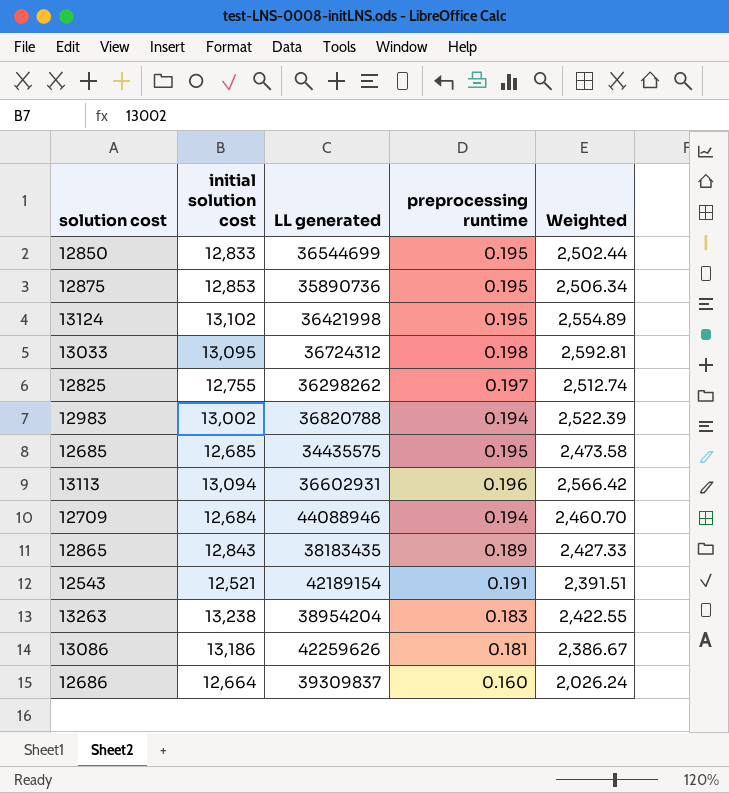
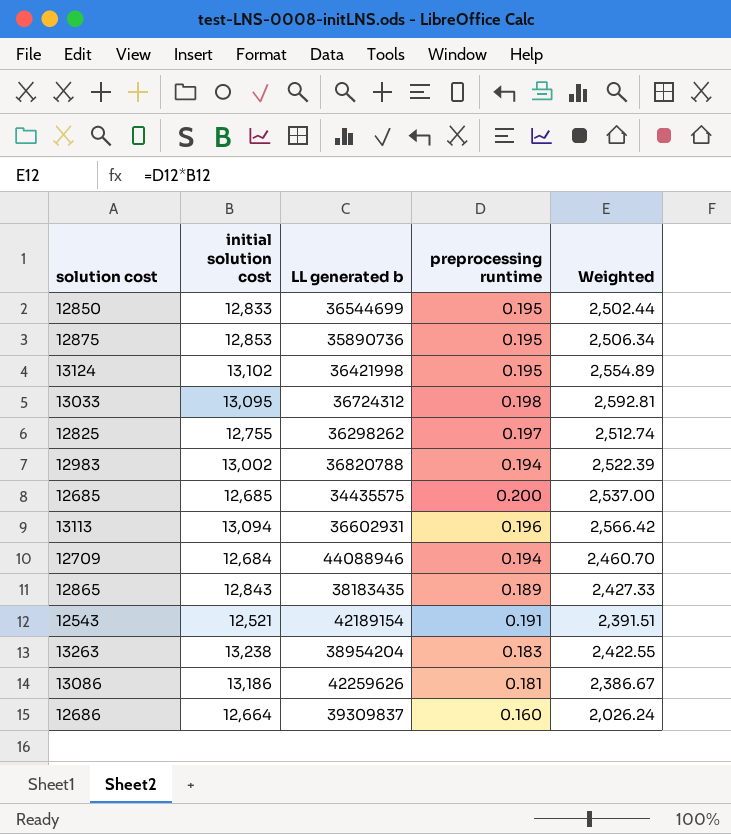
column name: LL generated -> LL generated b
12685 | preprocessing runtime: 0.195 -> 0.200
12685 | Weighted: 2,473.58 -> 2,537.00

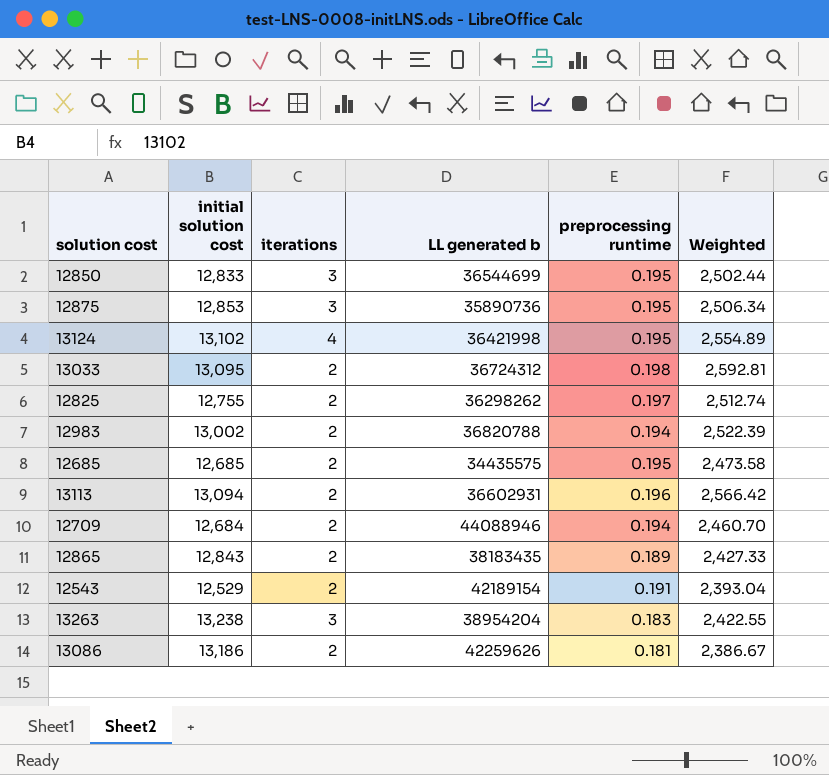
column iterations | position: none -> 3
row 12686: 12,664 | 39309837 | 0.160 | 2,026.24 -> none
12685 | preprocessing runtime: 0.200 -> 0.195
12685 | Weighted: 2,537.00 -> 2,473.58
12543 | initial solution cost: 12,521 -> 12,529
12543 | Weighted: 2,391.51 -> 2,393.04

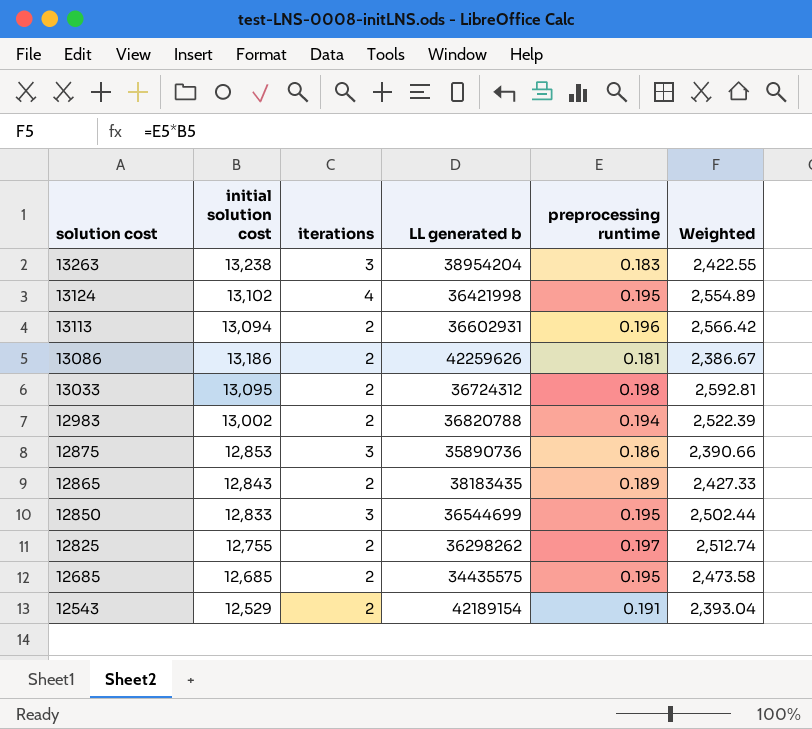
row order: none -> solution cost descending
row 12709: 12,684 | 2 | 44088946 | 0.194 | 2,460.70 -> none
12875 | preprocessing runtime: 0.195 -> 0.186
12875 | Weighted: 2,506.34 -> 2,390.66

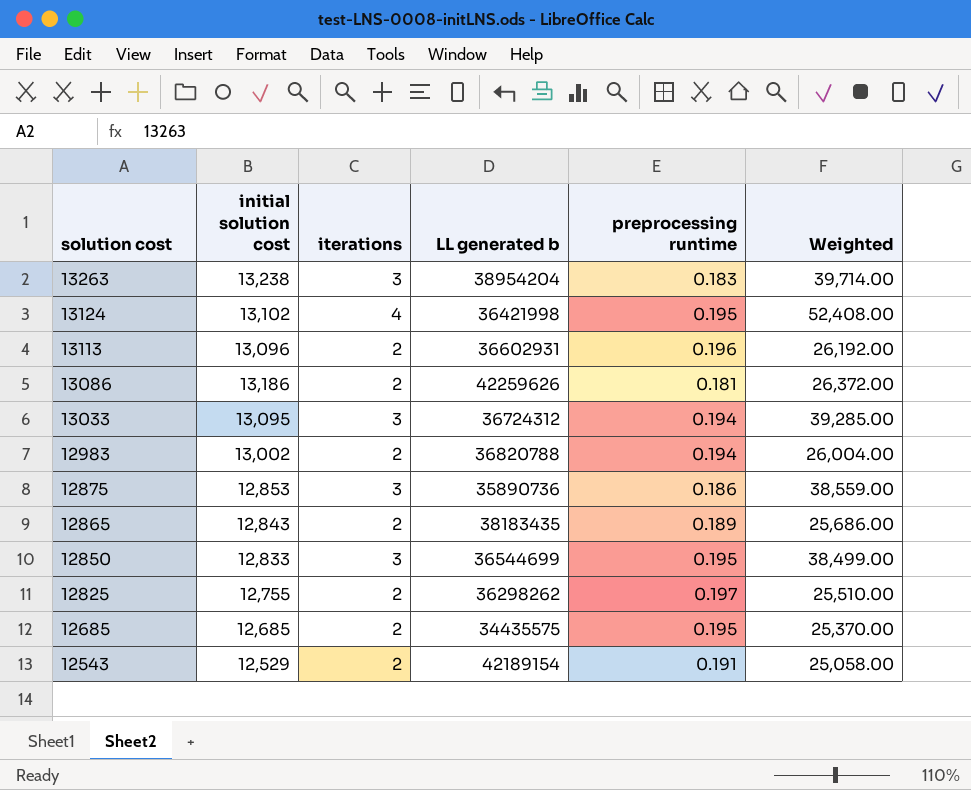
column Weighted | formula: [initial solution cost] * [preprocessing runtime] -> [initial solution cost] * [iterations]
13113 | initial solution cost: 13,094 -> 13,096
13033 | iterations: 2 -> 3
13033 | preprocessing runtime: 0.198 -> 0.194

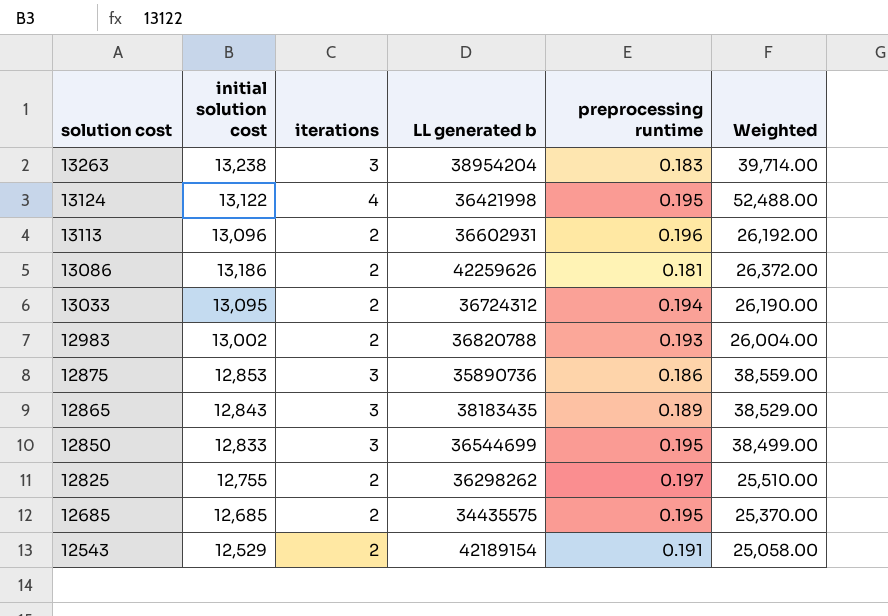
13124 | initial solution cost: 13,102 -> 13,122
13124 | Weighted: 52,408.00 -> 52,488.00
13033 | iterations: 3 -> 2
13033 | Weighted: 39,285.00 -> 26,190.00
12983 | preprocessing runtime: 0.194 -> 0.193
12865 | iterations: 2 -> 3
12865 | Weighted: 25,686.00 -> 38,529.00

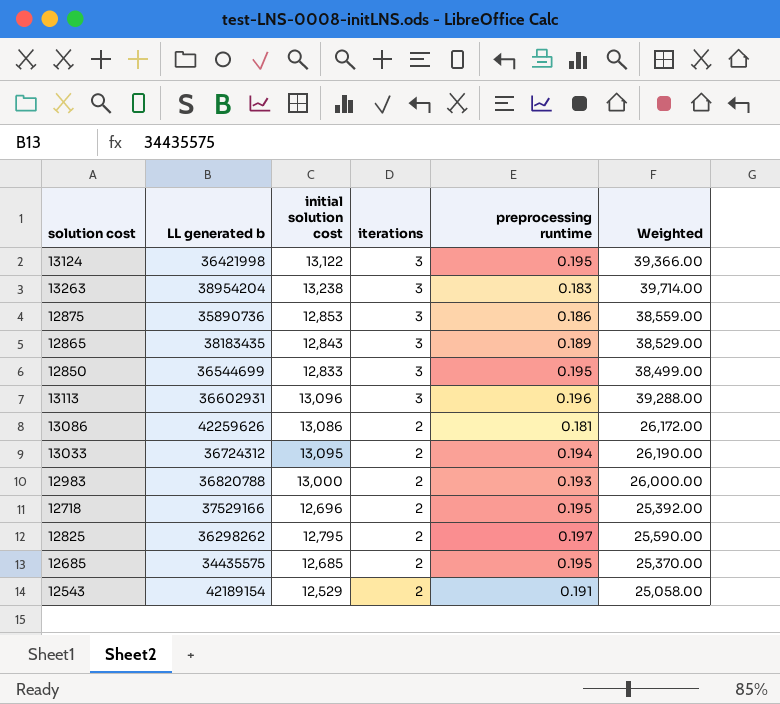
row order: solution cost descending -> iterations descending
column LL generated b | position: 4 -> 2
13124 | iterations: 4 -> 3
13124 | Weighted: 52,488.00 -> 39,366.00
13113 | iterations: 2 -> 3
13113 | Weighted: 26,192.00 -> 39,288.00
13086 | initial solution cost: 13,186 -> 13,086
13086 | Weighted: 26,372.00 -> 26,172.00
12983 | initial solution cost: 13,002 -> 13,000
12983 | Weighted: 26,004.00 -> 26,000.00
row 12718: none -> 37529166 | 12,696 | 2 | 0.195 | 25,392.00
12825 | initial solution cost: 12,755 -> 12,795
12825 | Weighted: 25,510.00 -> 25,590.00

